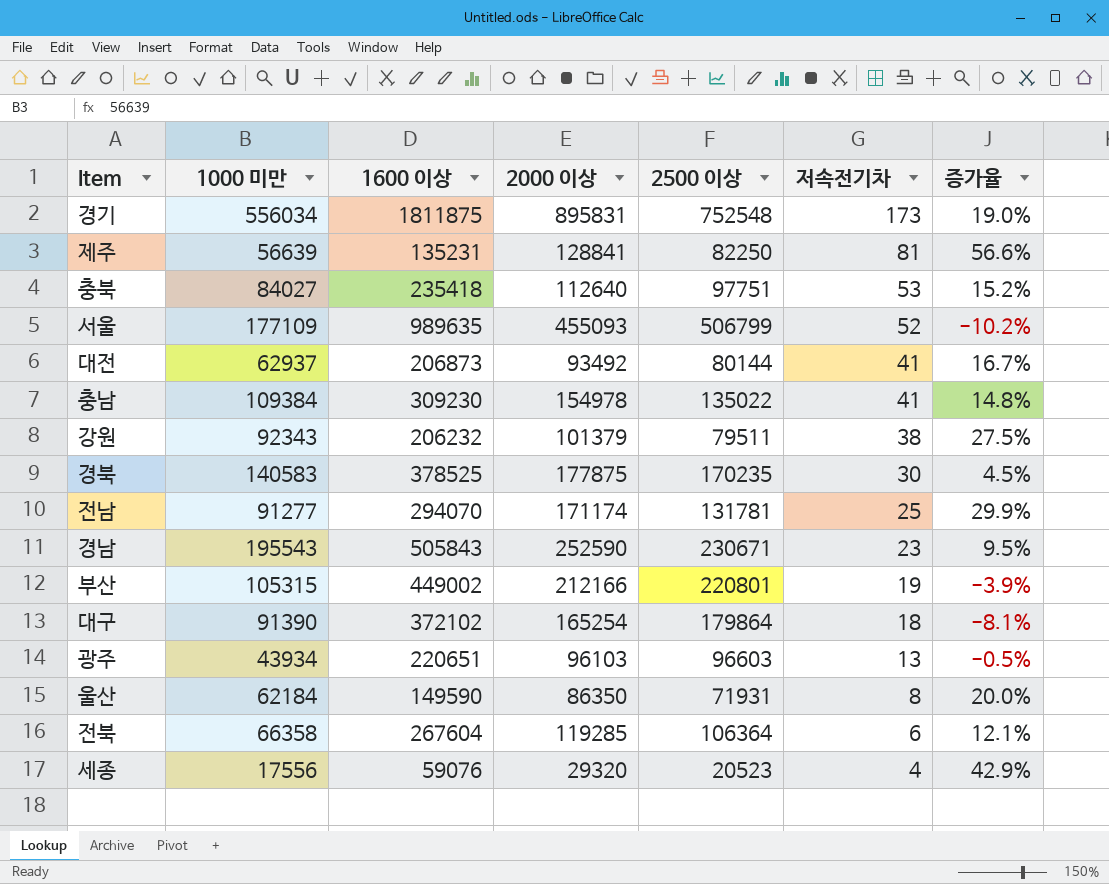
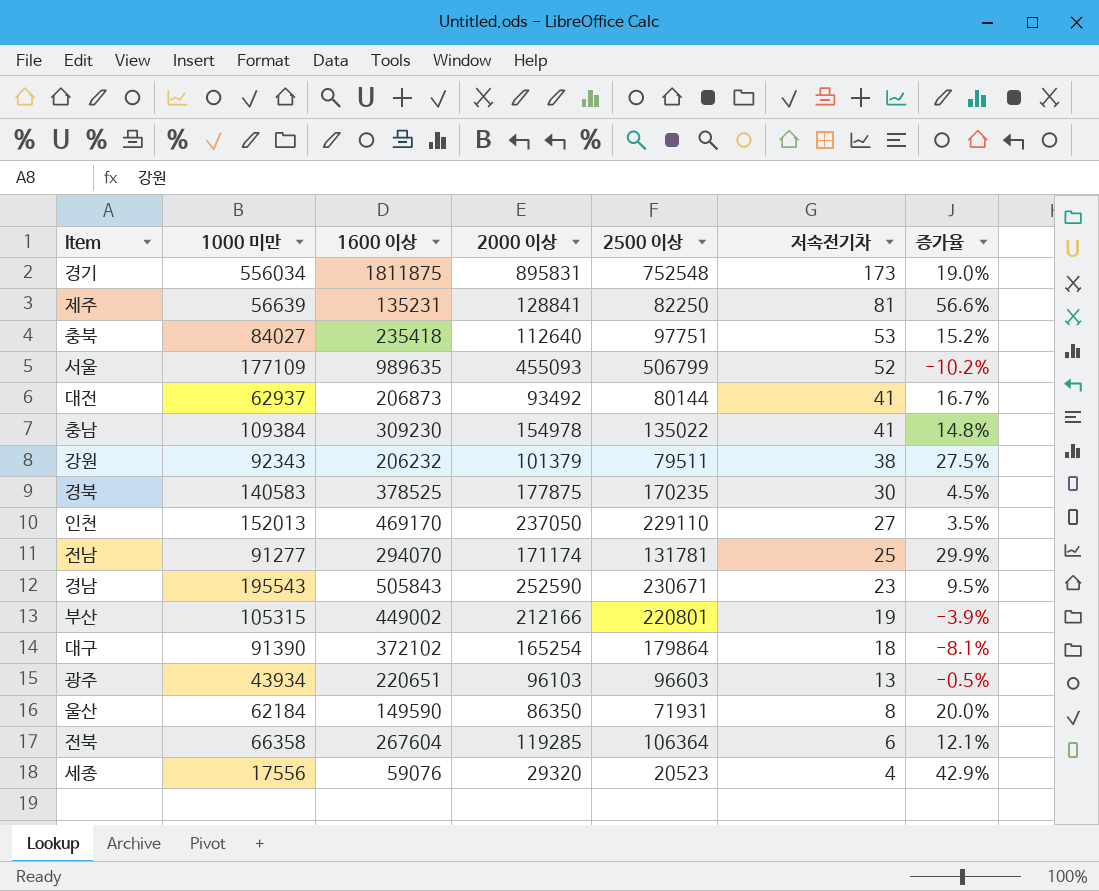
row 인천: none -> 152013 | 469170 | 237050 | 229110 | 27 | 3.5%

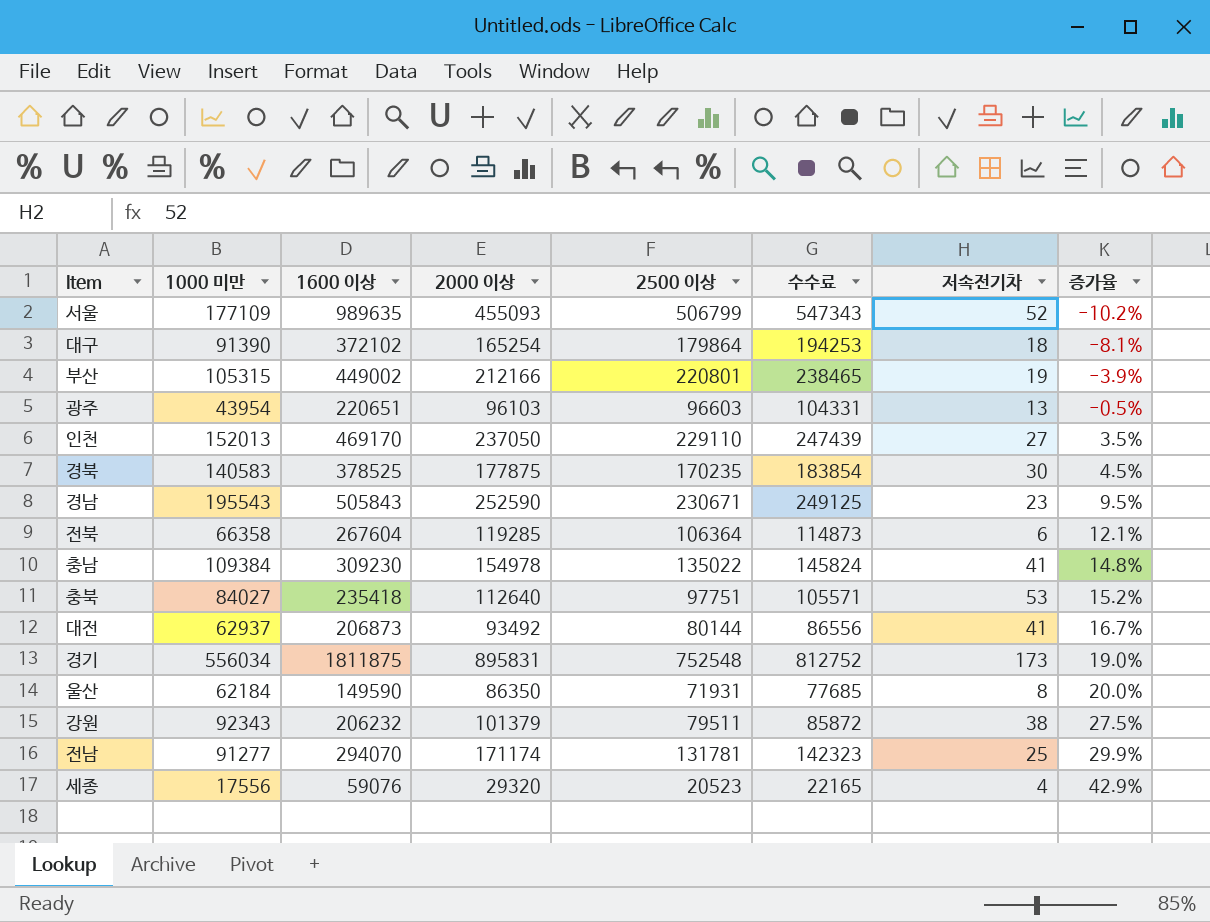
row order: 저속전기차 descending -> 증가율 ascending
column 수수료 | formula: none -> [2500 이상] * 1.08
row 제주: 56639 | 135231 | 128841 | 82250 | 81 | 56.6% -> none
광주 | 1000 미만: 43934 -> 43954

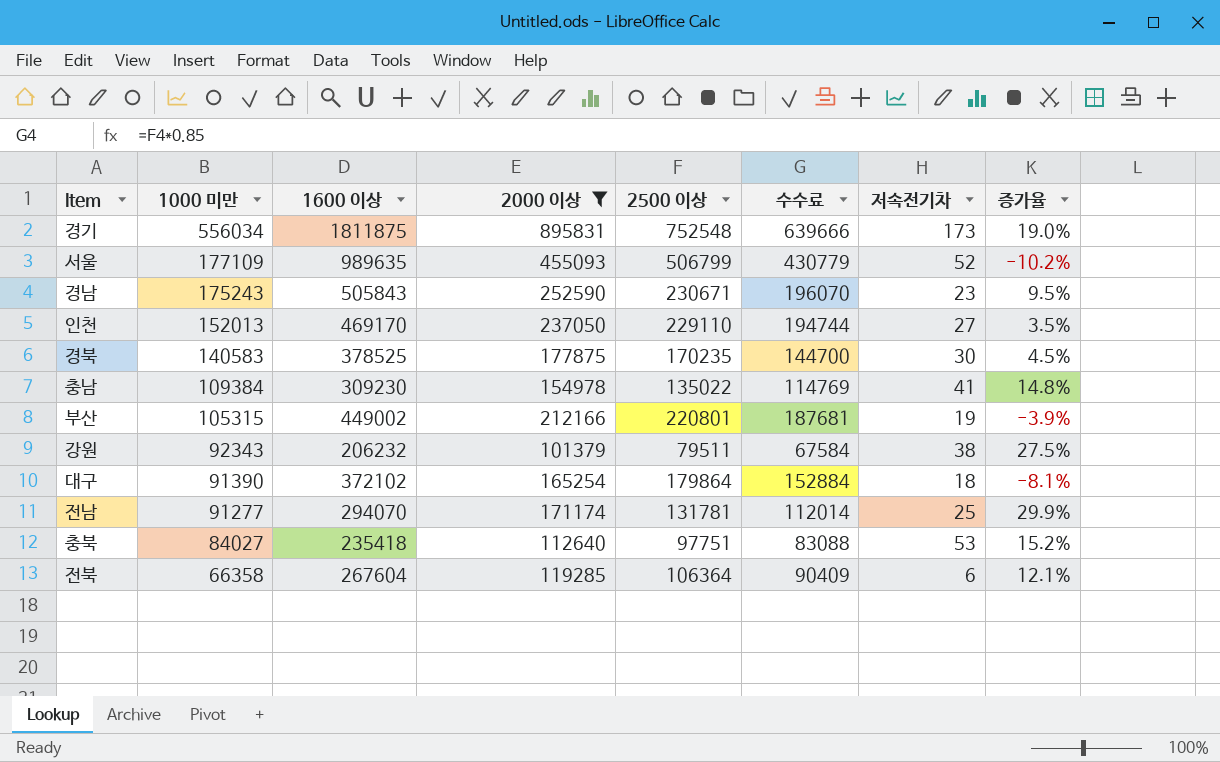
filter: none -> 2000 이상 >= 101379
row order: 증가율 ascending -> 1000 미만 descending
column 수수료 | formula: [2500 이상] * 1.08 -> [2500 이상] * 0.85
경남 | 1000 미만: 195543 -> 175243

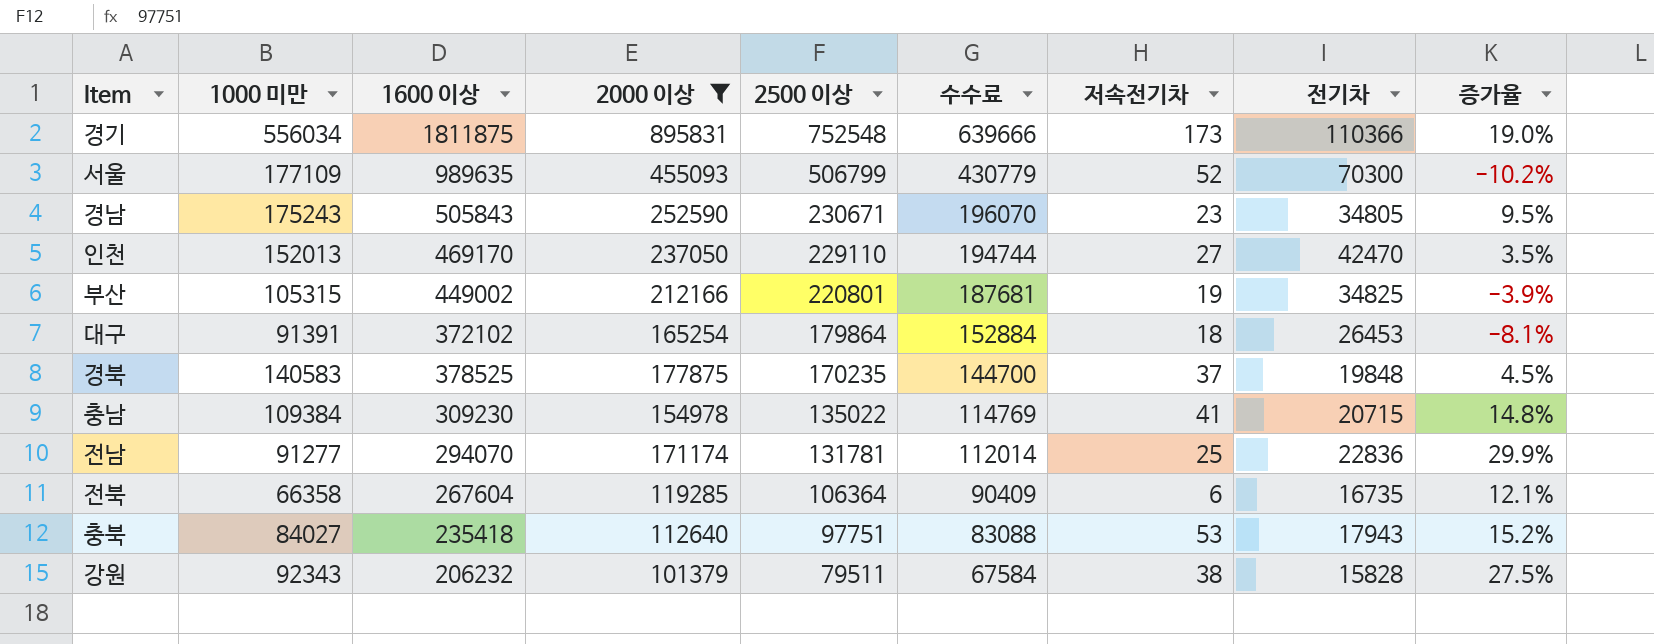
row order: 1000 미만 descending -> 2500 이상 descending
column 전기차 | position: none -> 8
대구 | 1000 미만: 91390 -> 91391
경북 | 저속전기차: 30 -> 37

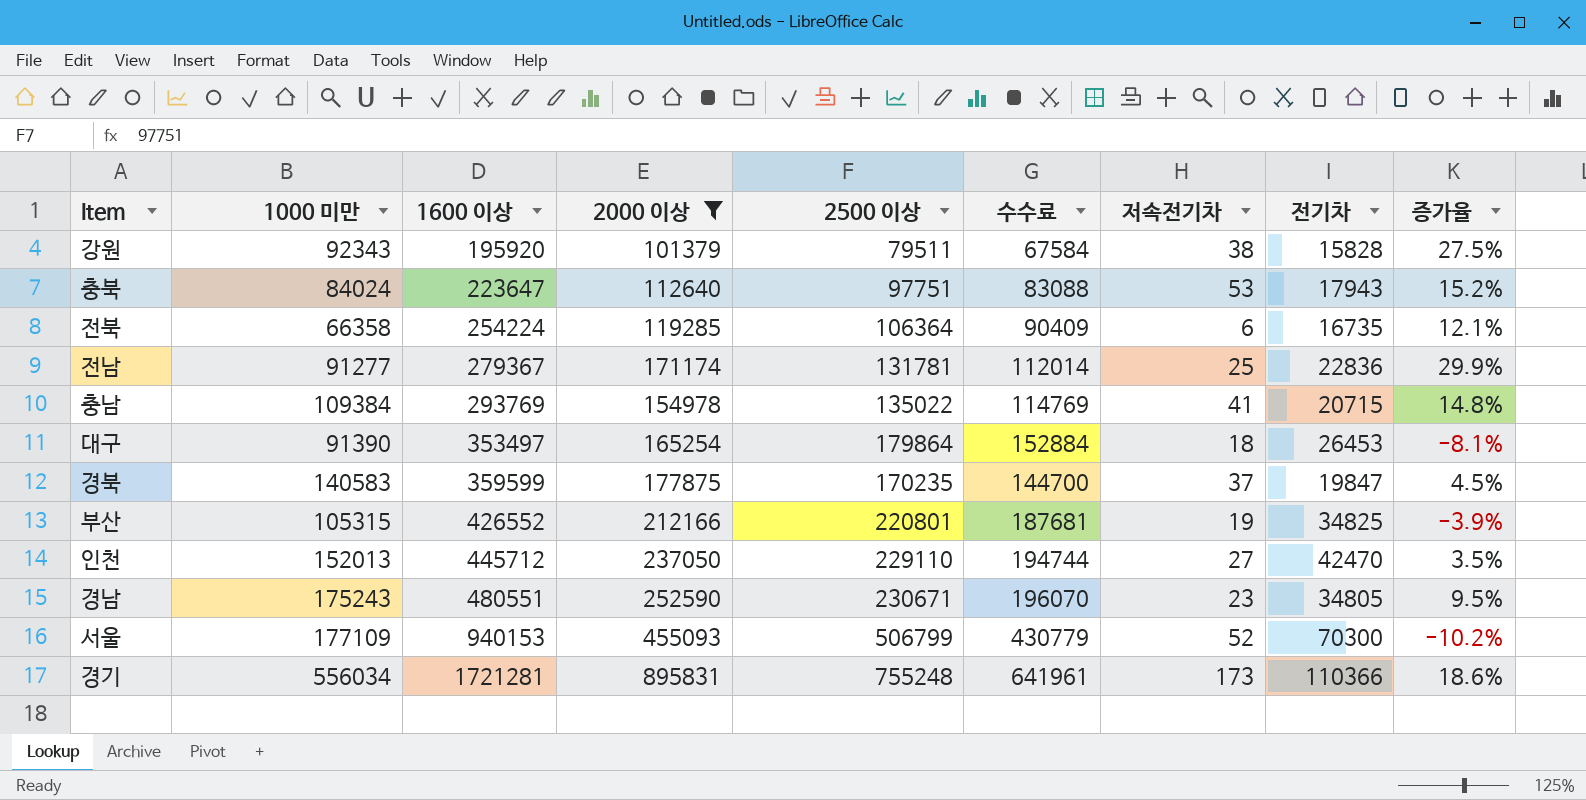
row order: 2500 이상 descending -> 1600 이상 ascending
강원 | 1600 이상: 206232 -> 195920
충북 | 1000 미만: 84027 -> 84024
충북 | 1600 이상: 235418 -> 223647
전북 | 1600 이상: 267604 -> 254224
전남 | 1600 이상: 294070 -> 279367
충남 | 1600 이상: 309230 -> 293769
대구 | 1000 미만: 91391 -> 91390
대구 | 1600 이상: 372102 -> 353497
경북 | 1600 이상: 378525 -> 359599
경북 | 전기차: 19848 -> 19847
부산 | 1600 이상: 449002 -> 426552
인천 | 1600 이상: 469170 -> 445712
경남 | 1600 이상: 505843 -> 480551
서울 | 1600 이상: 989635 -> 940153
경기 | 1600 이상: 1811875 -> 1721281
경기 | 2500 이상: 752548 -> 755248
경기 | 수수료: 639666 -> 641961
경기 | 증가율: 19.0% -> 18.6%

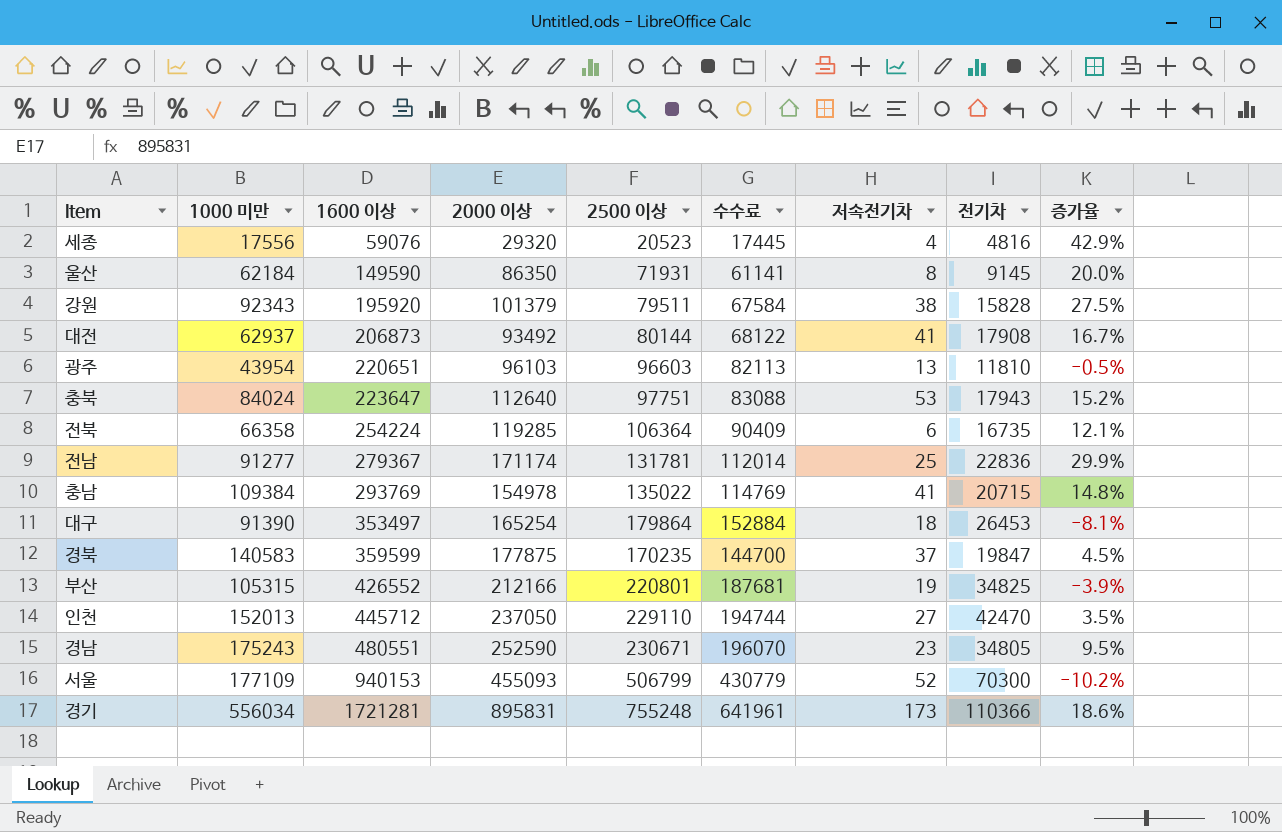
filter: 2000 이상 >= 101379 -> none

